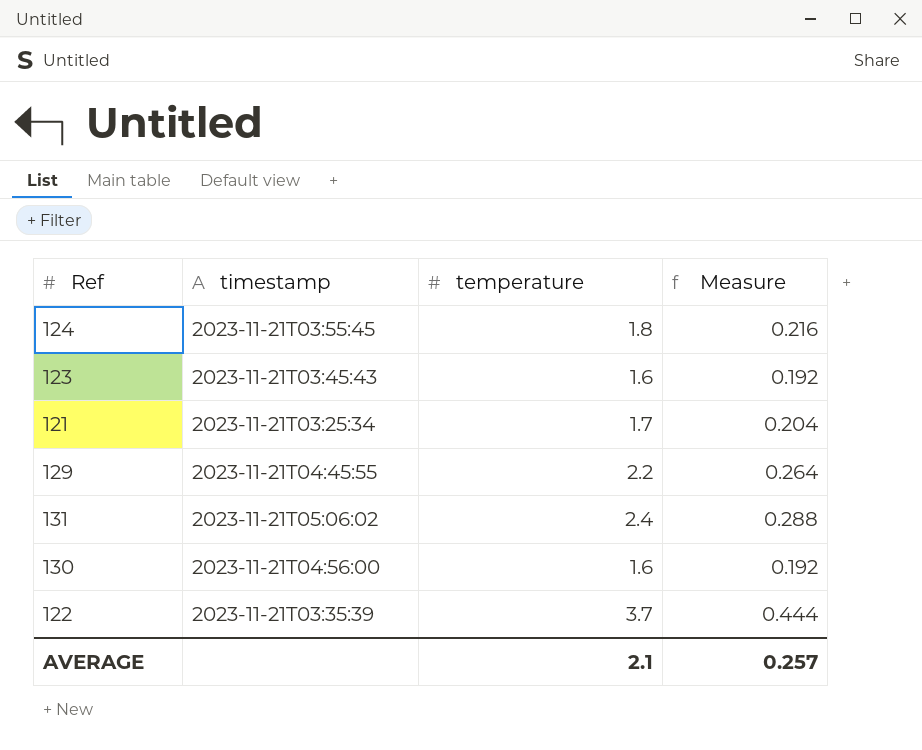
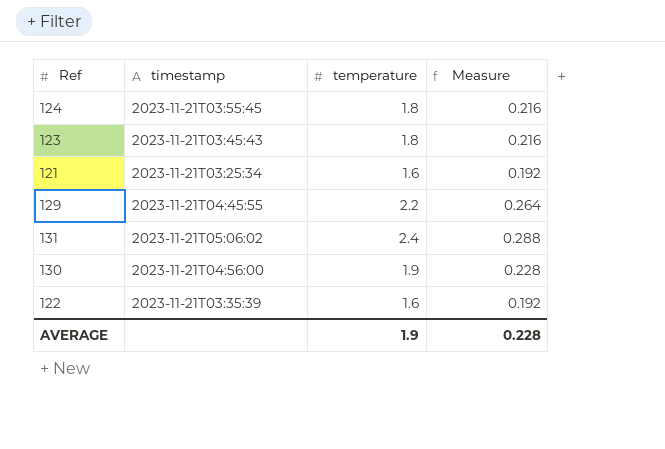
123 | temperature: 1.6 -> 1.8
123 | Measure: 0.192 -> 0.216
121 | temperature: 1.7 -> 1.6
121 | Measure: 0.204 -> 0.192
130 | temperature: 1.6 -> 1.9
130 | Measure: 0.192 -> 0.228
122 | temperature: 3.7 -> 1.6
122 | Measure: 0.444 -> 0.192
AVERAGE | temperature: 2.1 -> 1.9
AVERAGE | Measure: 0.257 -> 0.228

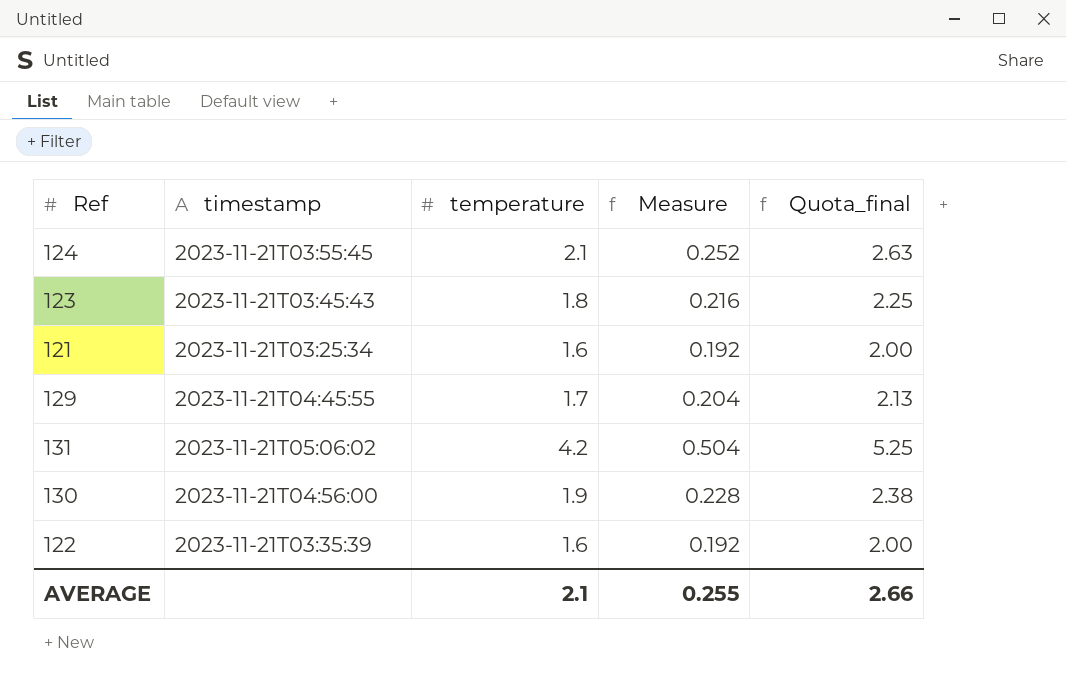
column Quota_final | formula: none -> [temperature] * 1.25
124 | temperature: 1.8 -> 2.1
124 | Measure: 0.216 -> 0.252
129 | temperature: 2.2 -> 1.7
129 | Measure: 0.264 -> 0.204
131 | temperature: 2.4 -> 4.2
131 | Measure: 0.288 -> 0.504
AVERAGE | temperature: 1.9 -> 2.1
AVERAGE | Measure: 0.228 -> 0.255

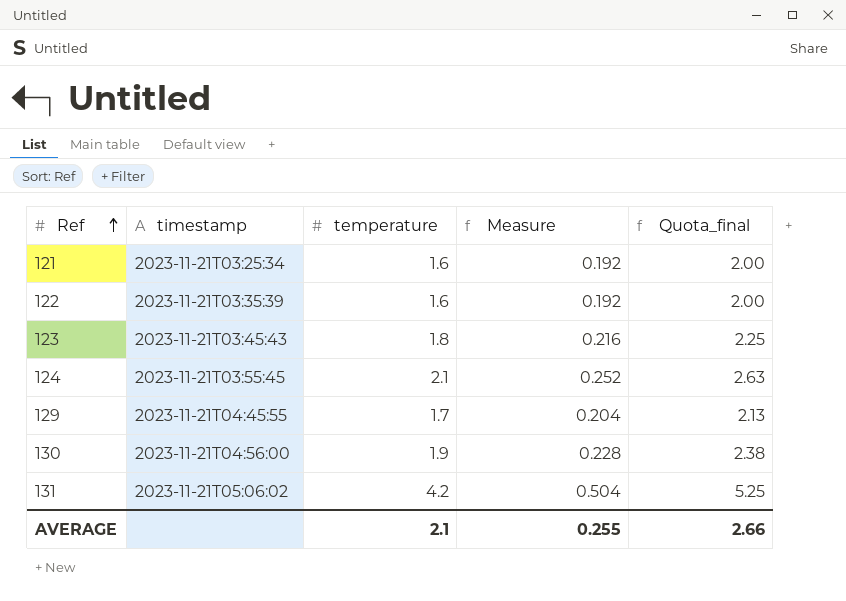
row order: none -> Ref ascending

